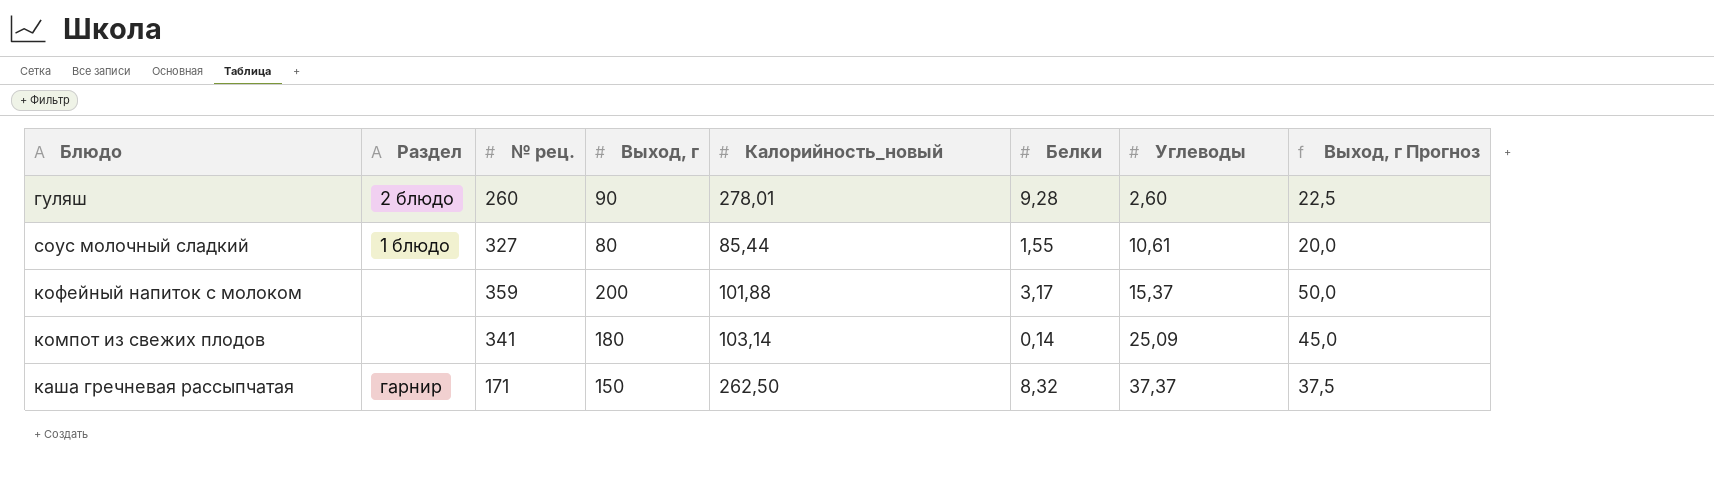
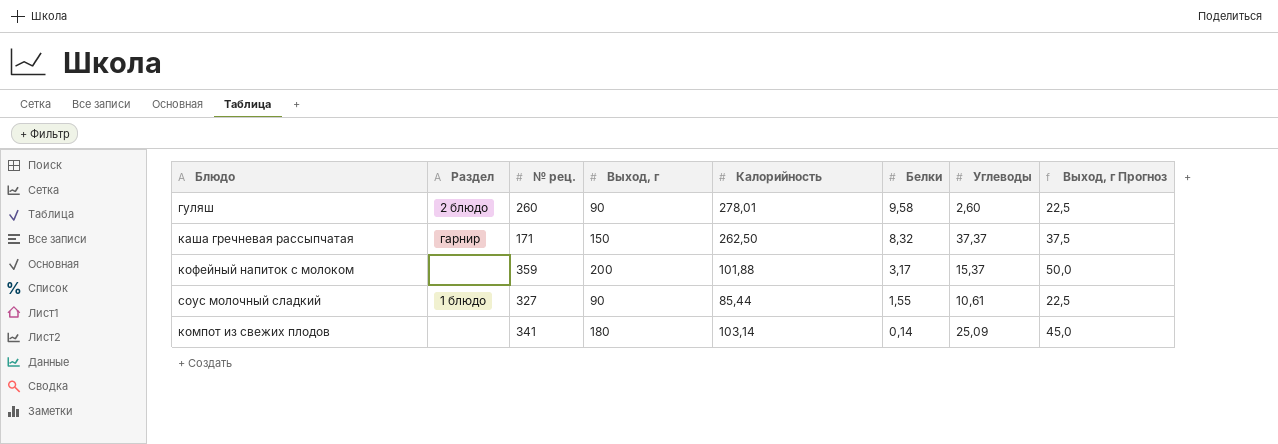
row order: Углеводы ascending -> Белки descending
column name: Калорийность_новый -> Калорийность
гуляш | Белки: 9,28 -> 9,58
соус молочный сладкий | Выход, г: 80 -> 90
соус молочный сладкий | Выход, г Прогноз: 20,0 -> 22,5

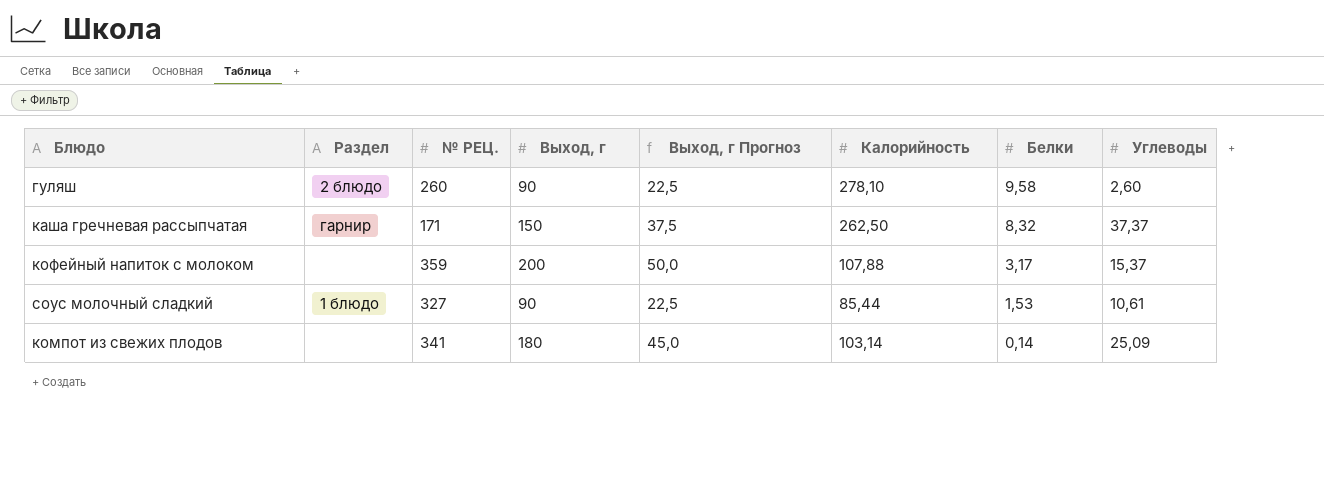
column name: № рец. -> № РЕЦ.
column Выход, г Прогноз | position: 8 -> 5
гуляш | Калорийность: 278,01 -> 278,10
кофейный напиток с молоком | Калорийность: 101,88 -> 107,88
соус молочный сладкий | Белки: 1,55 -> 1,53

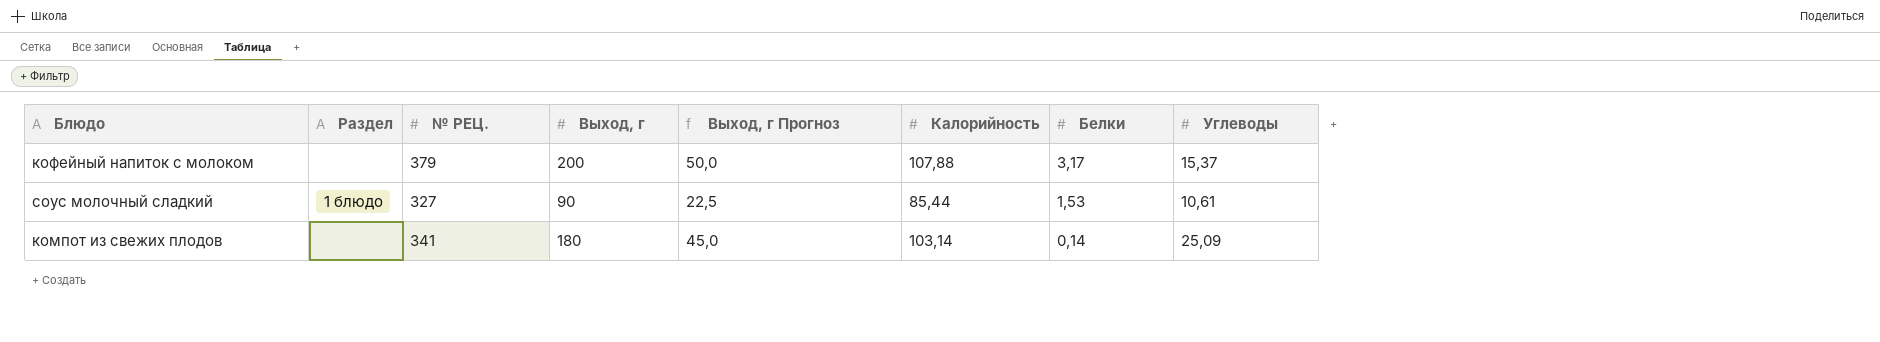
row гуляш: 2 блюдо | 260 | 90 | 22,5 | 278,10 | 9,58 | 2,60 -> none
row каша гречневая рассыпчатая: гарнир | 171 | 150 | 37,5 | 262,50 | 8,32 | 37,37 -> none
кофейный напиток с молоком | № РЕЦ.: 359 -> 379

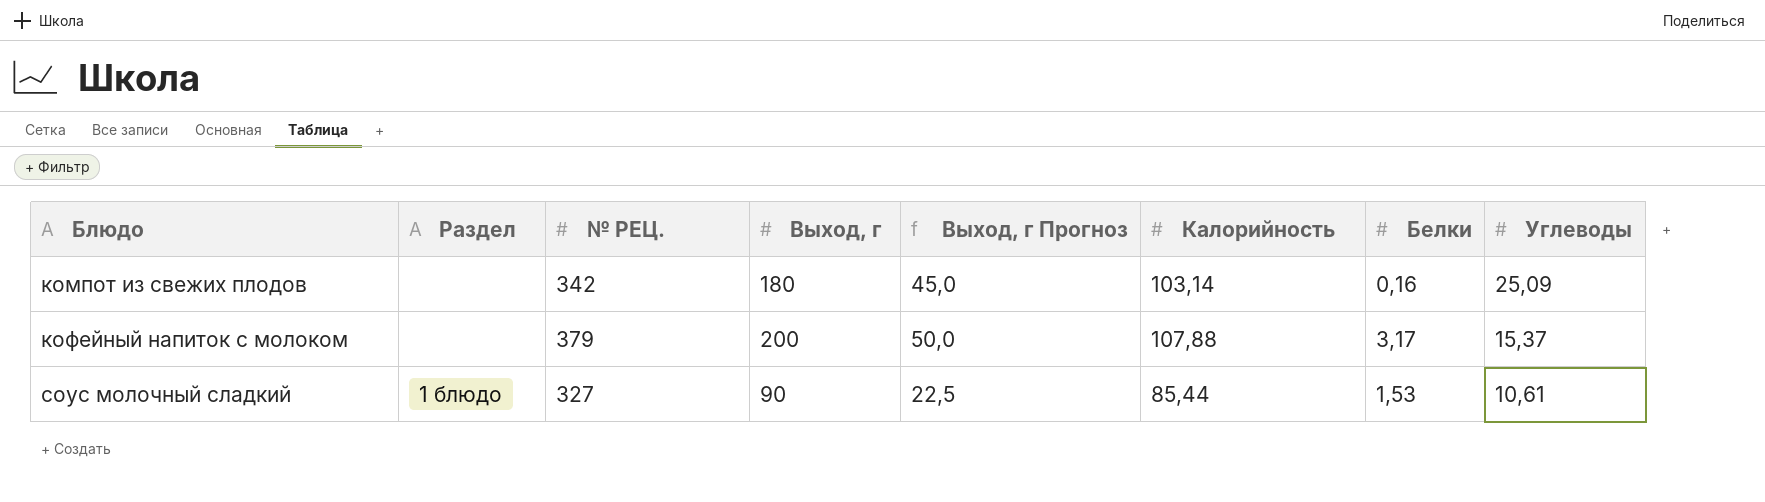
row order: Белки descending -> Блюдо ascending
компот из свежих плодов | № РЕЦ.: 341 -> 342
компот из свежих плодов | Белки: 0,14 -> 0,16

